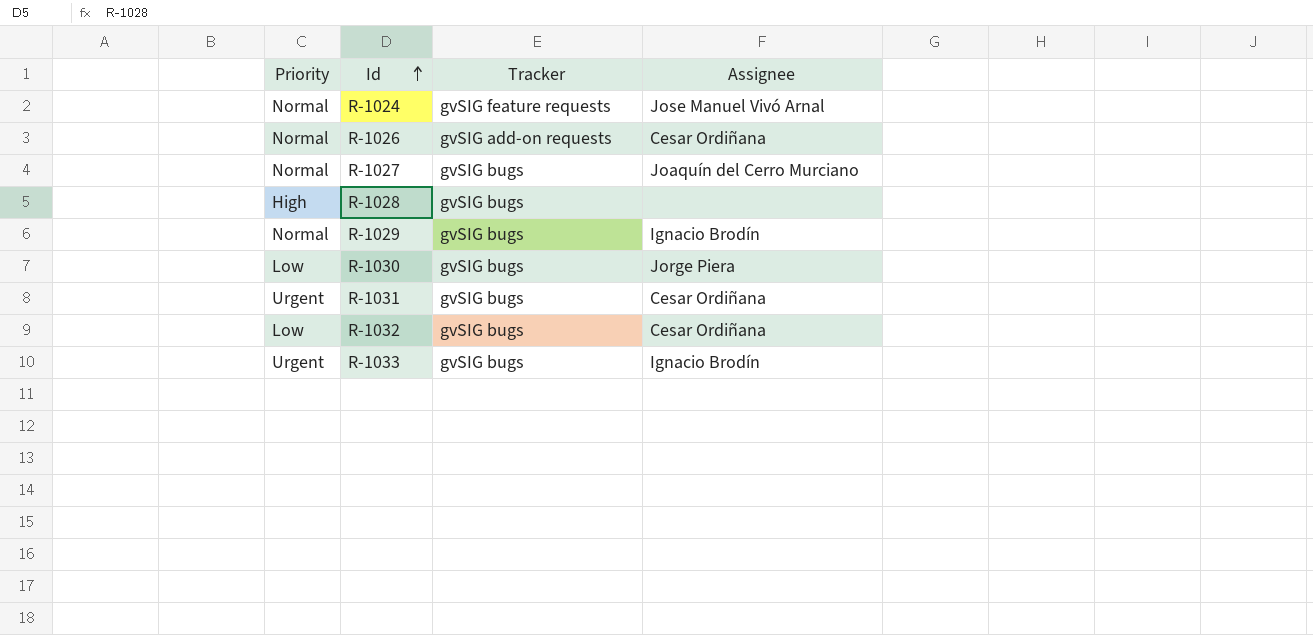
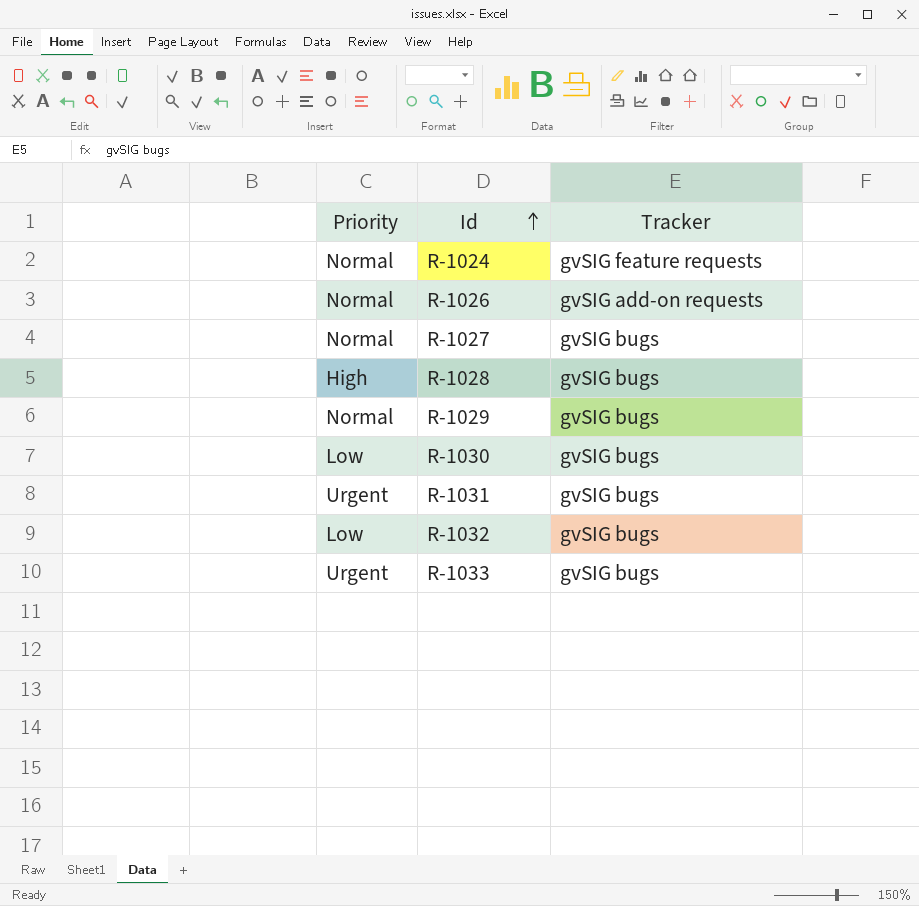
column Assignee | position: 4 -> none

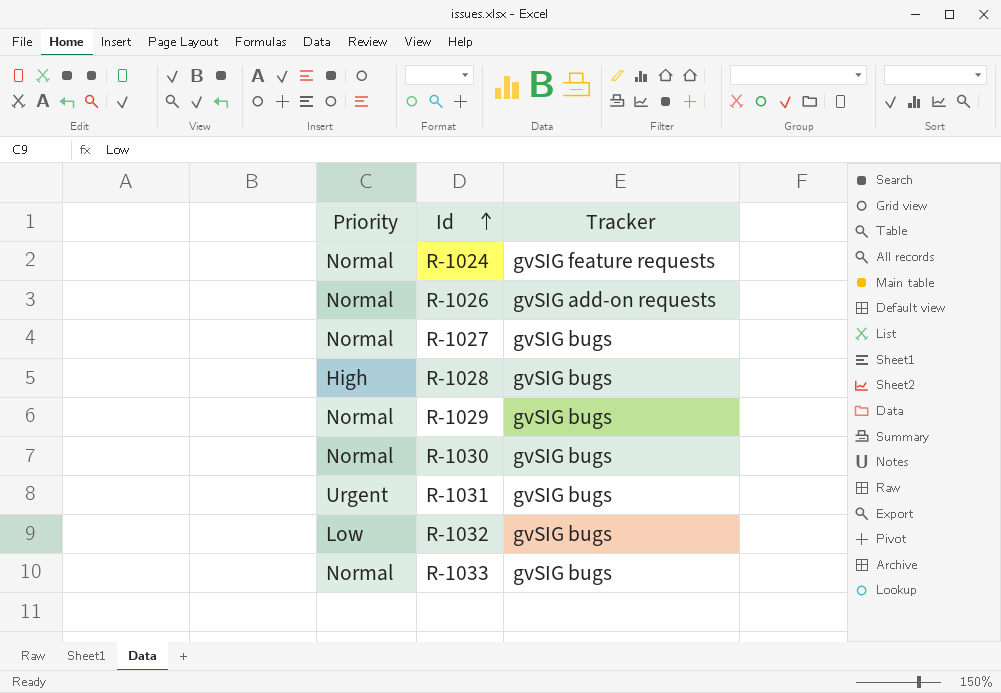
R-1030 | Priority: Low -> Normal
R-1033 | Priority: Urgent -> Normal

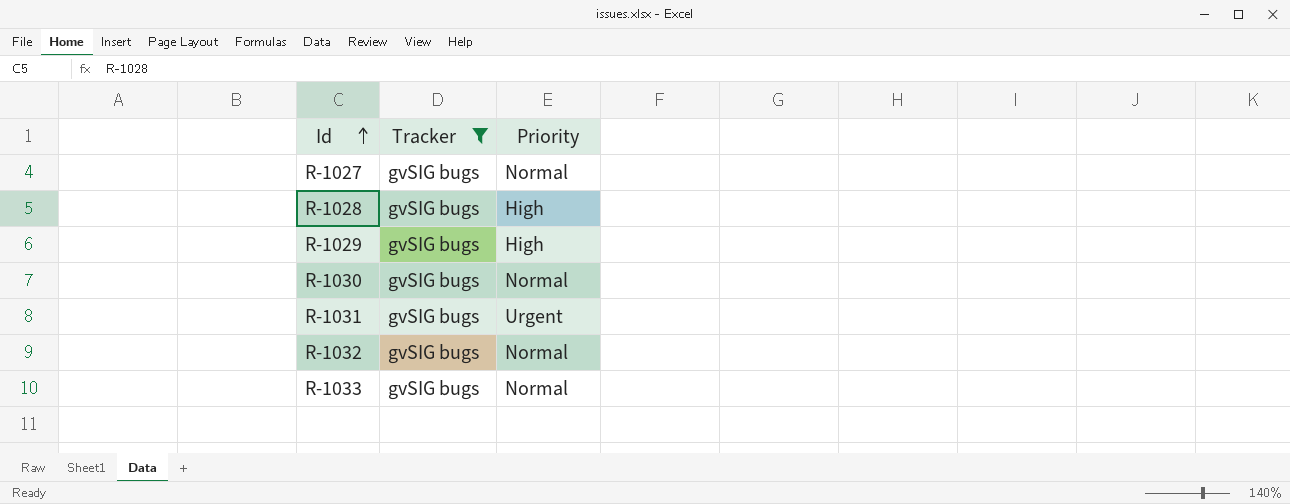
filter: none -> Tracker = gvSIG bugs
column Priority | position: 1 -> 3
R-1029 | Priority: Normal -> High
R-1032 | Priority: Low -> Normal

